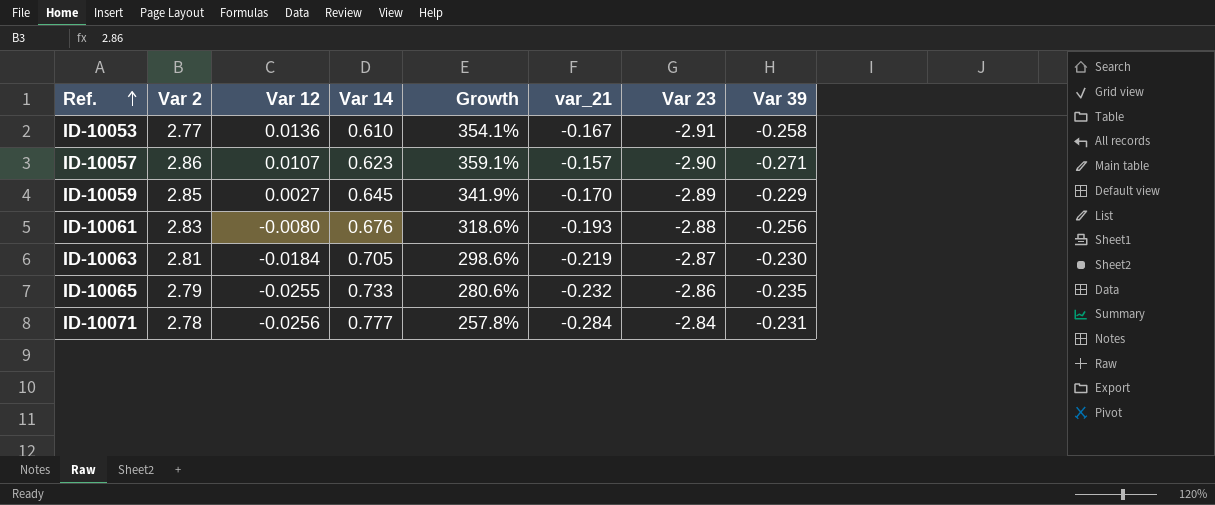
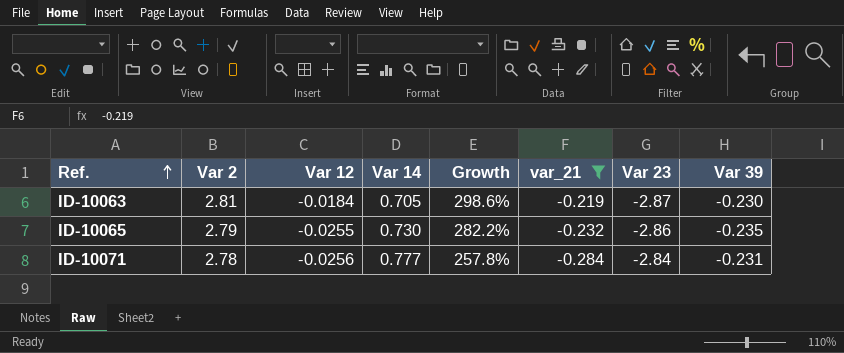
filter: none -> var_21 <= -0.219
ID-10065 | Var 14: 0.733 -> 0.730
ID-10065 | Growth: 280.6% -> 282.2%

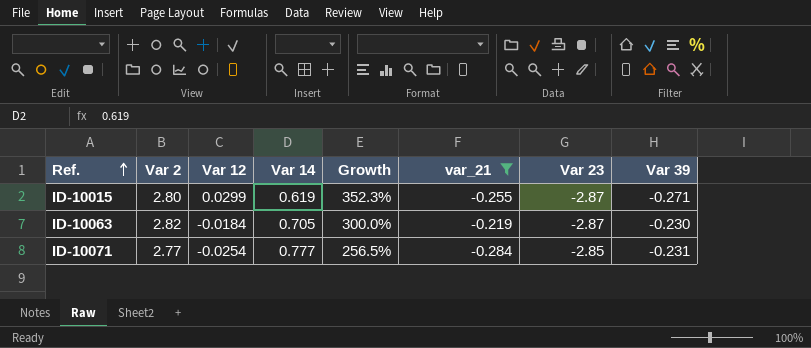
row ID-10065: 2.79 | -0.0255 | 0.730 | 282.2% | -0.232 | -2.86 | -0.235 -> none
row ID-10015: none -> 2.80 | 0.0299 | 0.619 | 352.3% | -0.255 | -2.87 | -0.271
ID-10063 | Var 2: 2.81 -> 2.82
ID-10063 | Growth: 298.6% -> 300.0%
ID-10071 | Var 2: 2.78 -> 2.77
ID-10071 | Var 12: -0.0256 -> -0.0254
ID-10071 | Growth: 257.8% -> 256.5%
ID-10071 | Var 23: -2.84 -> -2.85

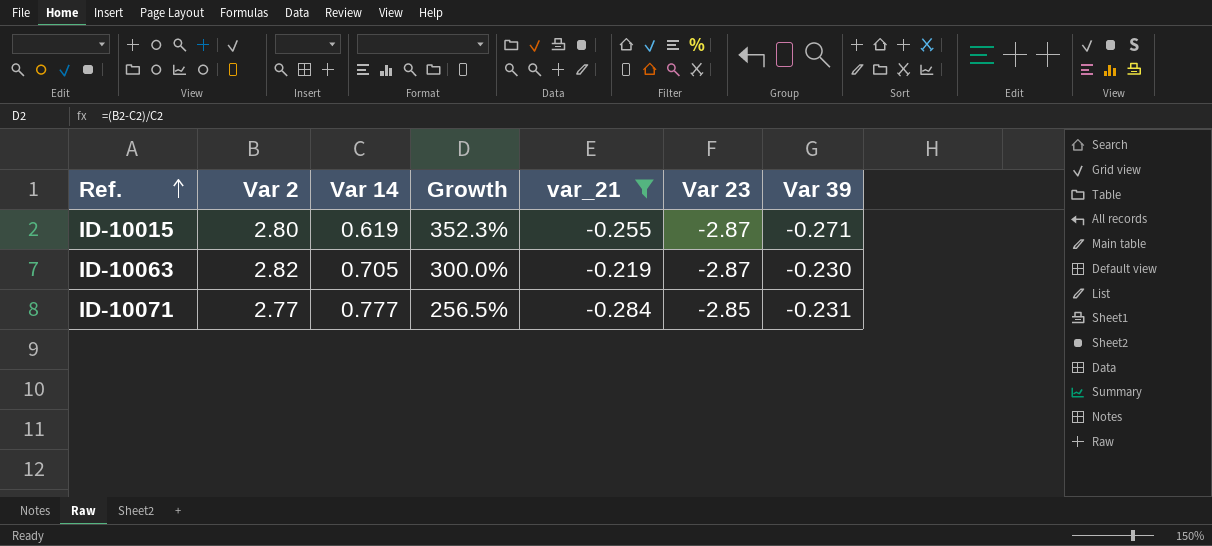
column Var 12 | position: 3 -> none

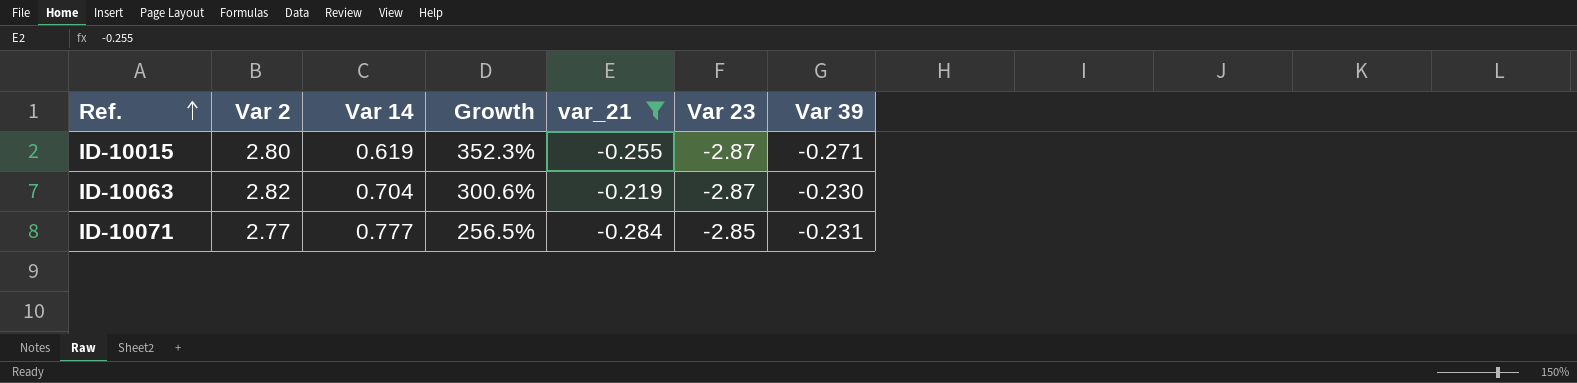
ID-10063 | Var 14: 0.705 -> 0.704
ID-10063 | Growth: 300.0% -> 300.6%

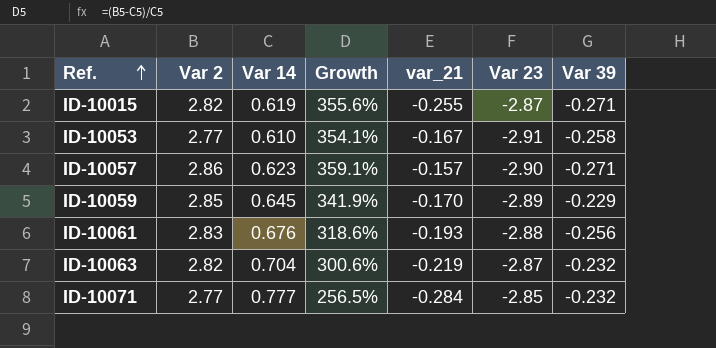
filter: var_21 <= -0.219 -> none
ID-10015 | Var 2: 2.80 -> 2.82
ID-10015 | Growth: 352.3% -> 355.6%
ID-10063 | Var 39: -0.230 -> -0.232
ID-10071 | Var 39: -0.231 -> -0.232

